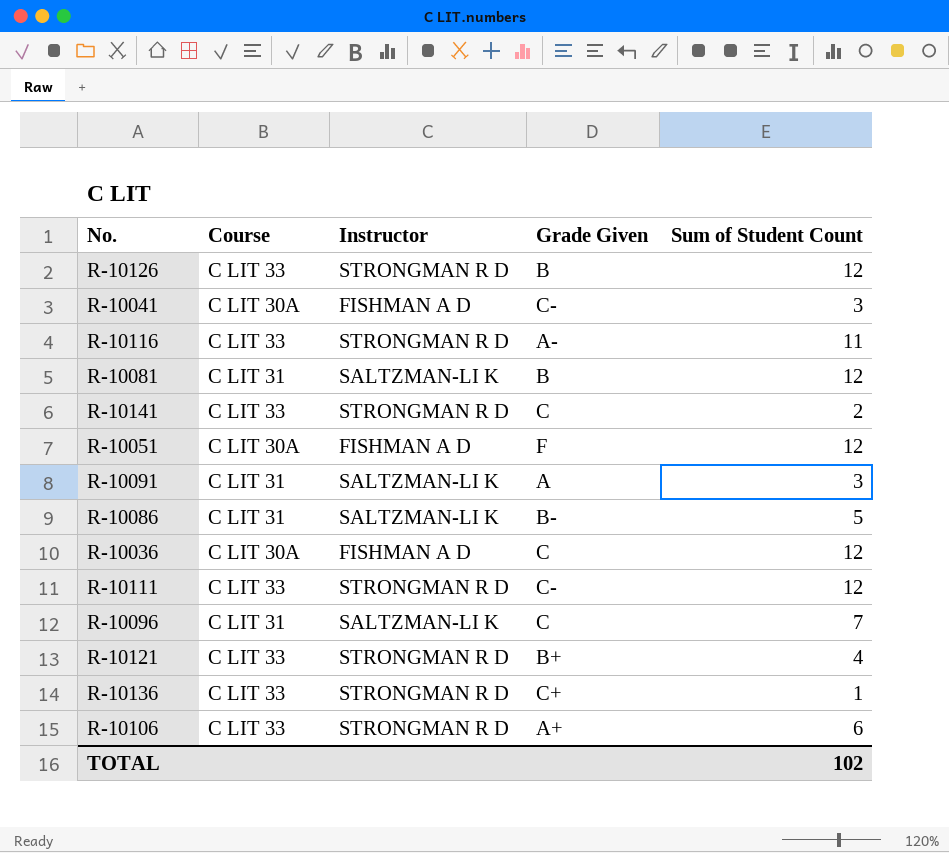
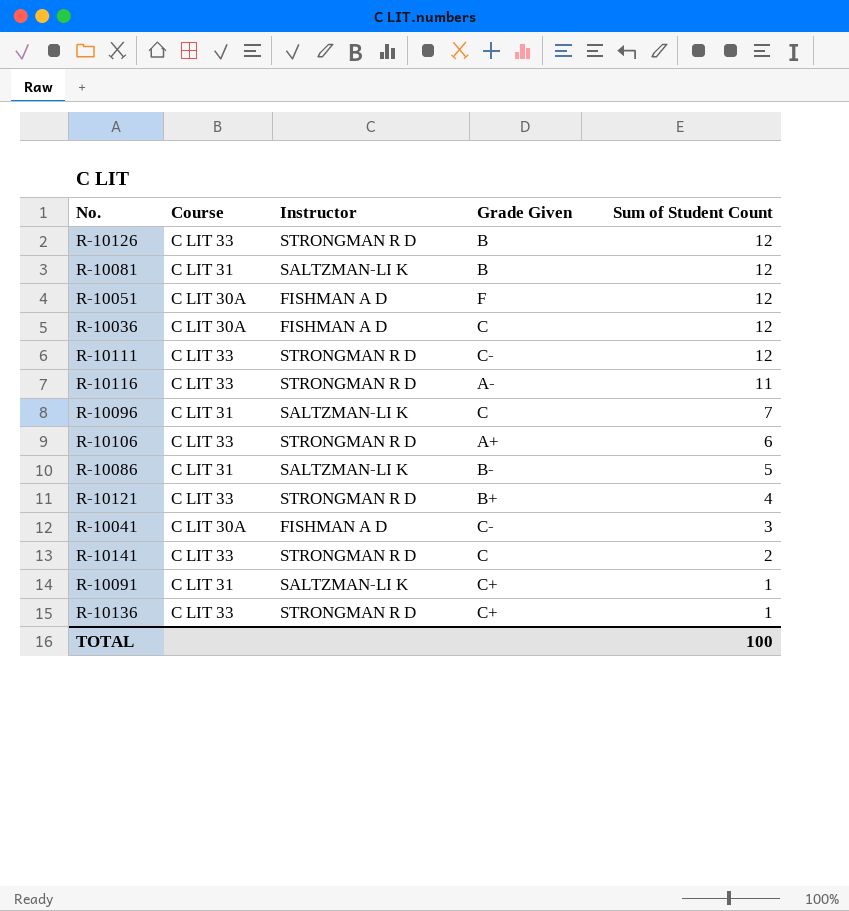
row order: none -> Sum of Student Count descending
R-10091 | Grade Given: A -> C+
R-10091 | Sum of Student Count: 3 -> 1
TOTAL | Sum of Student Count: 102 -> 100

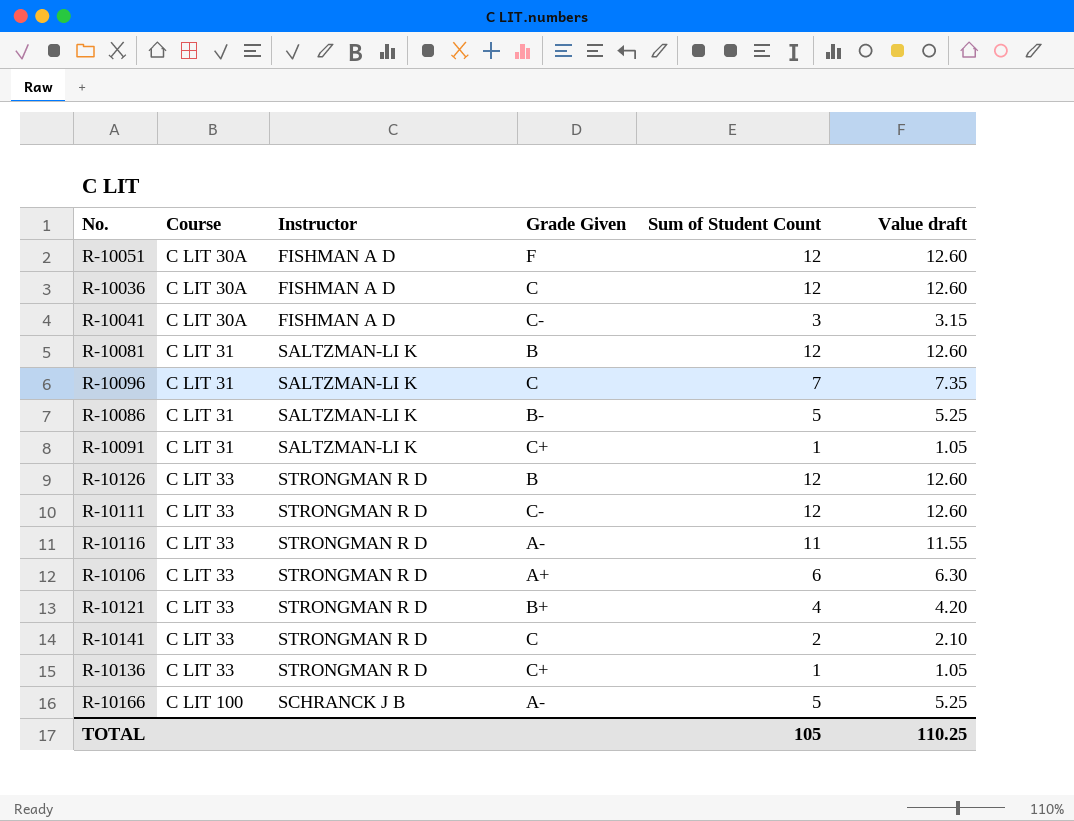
row order: Sum of Student Count descending -> Course ascending
column Value draft | formula: none -> [Sum of Student Count] * 1.05
row R-10166: none -> C LIT 100 | SCHRANCK J B | A- | 5 | 5.25
TOTAL | Sum of Student Count: 100 -> 105

